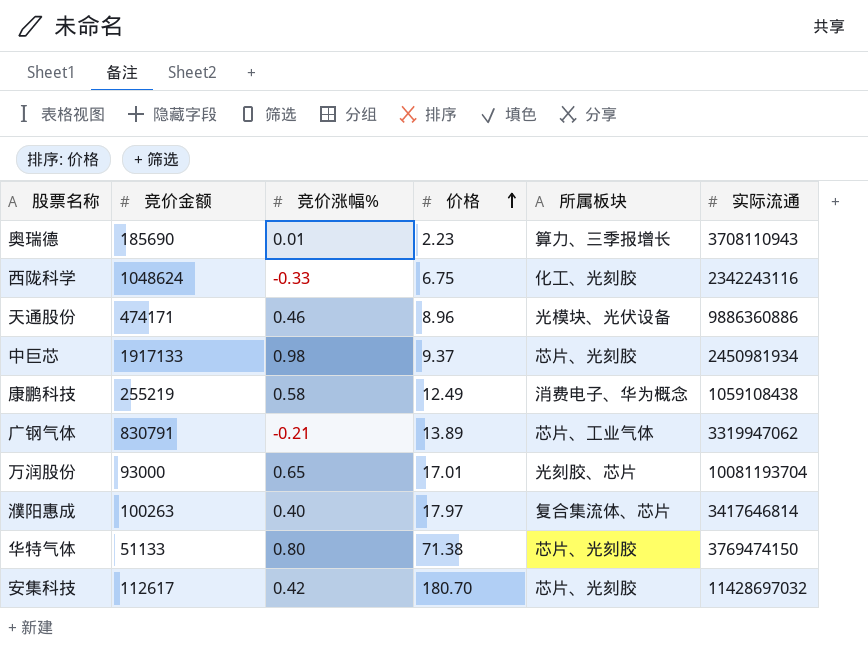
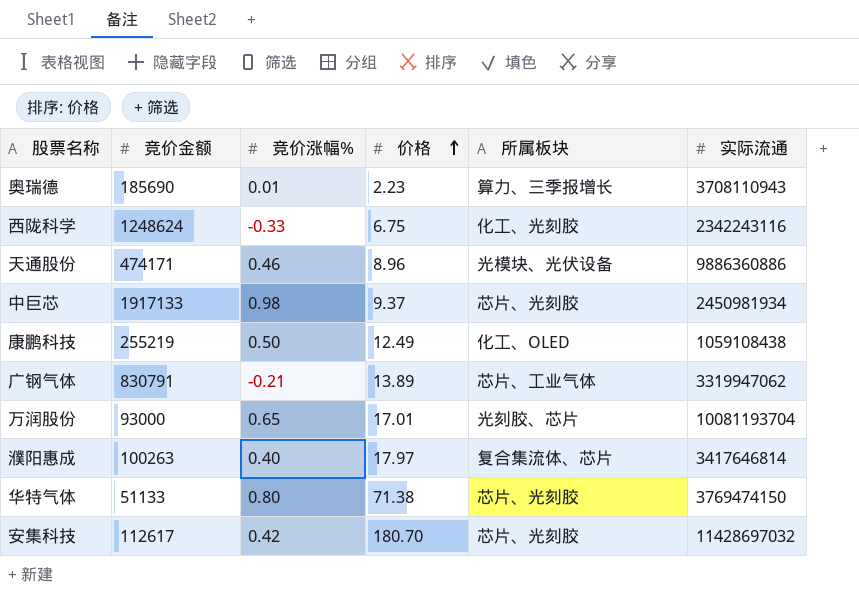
西陇科学 | 竞价金额: 1048624 -> 1248624
康鹏科技 | 竞价涨幅%: 0.58 -> 0.50
康鹏科技 | 所属板块: 消费电子、华为概念 -> 化工、OLED

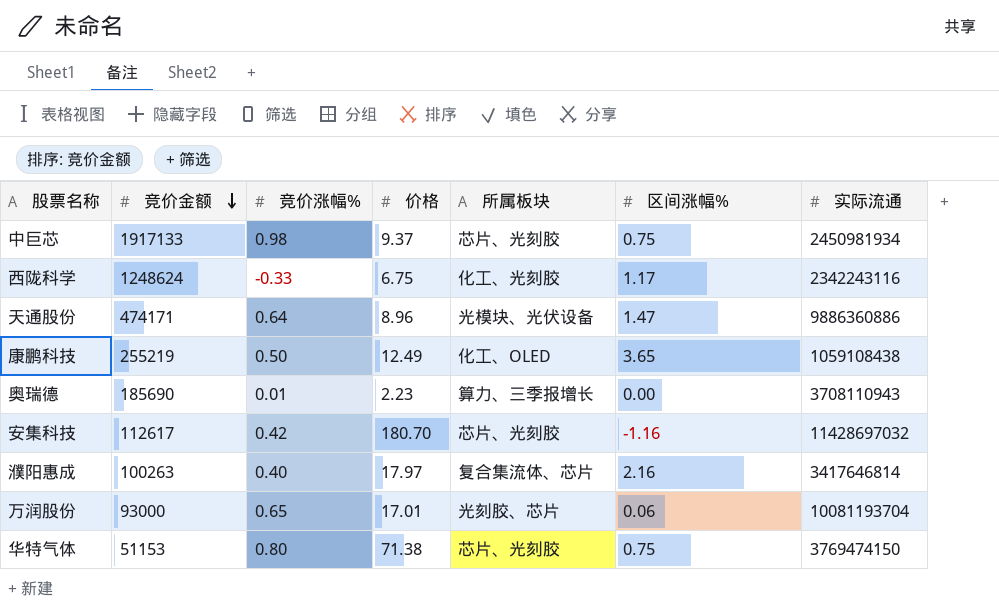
row order: 价格 ascending -> 竞价金额 descending
column 区间涨幅% | position: none -> 6
row 广钢气体: 830791 | -0.21 | 13.89 | 芯片、工业气体 | 3319947062 -> none
天通股份 | 竞价涨幅%: 0.46 -> 0.64
华特气体 | 竞价金额: 51133 -> 51153

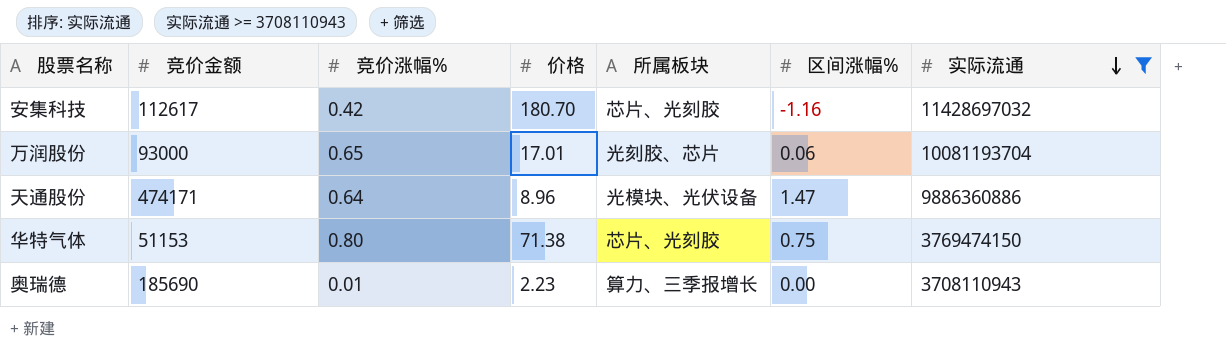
filter: none -> 实际流通 >= 3708110943
row order: 竞价金额 descending -> 实际流通 descending

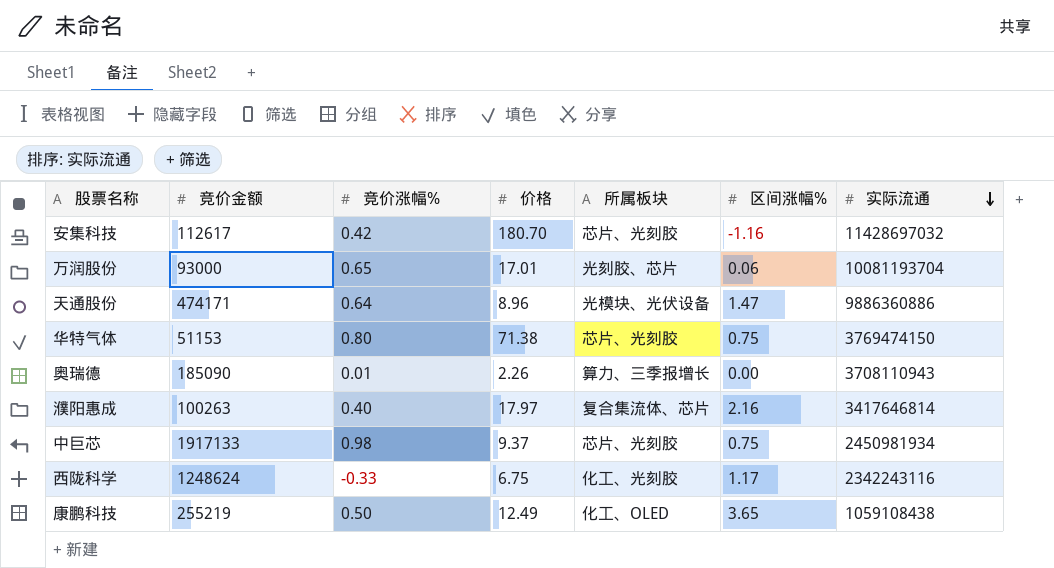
filter: 实际流通 >= 3708110943 -> none
奥瑞德 | 竞价金额: 185690 -> 185090
奥瑞德 | 价格: 2.23 -> 2.26

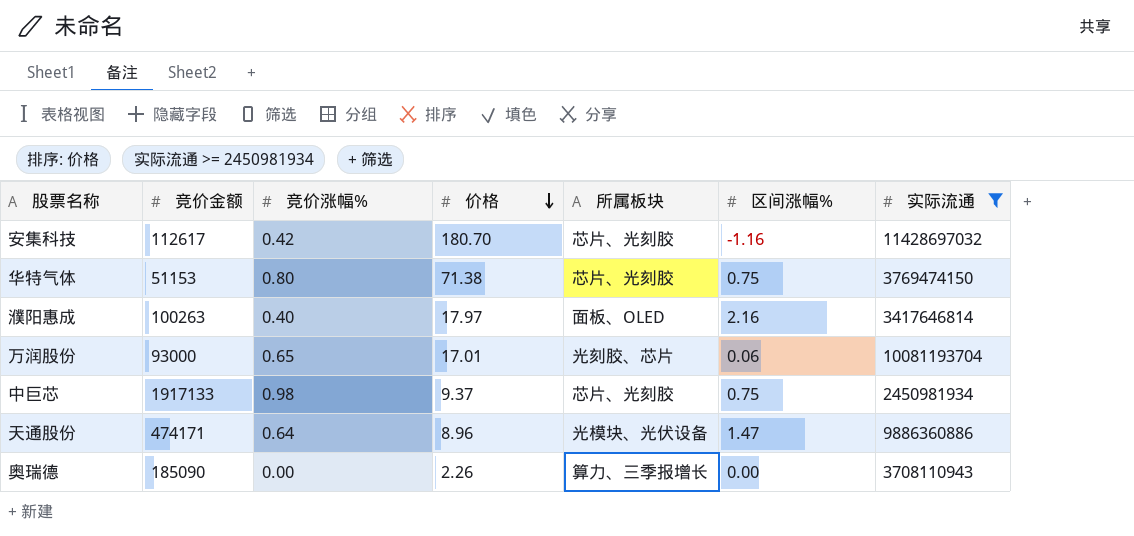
filter: none -> 实际流通 >= 2450981934
row order: 实际流通 descending -> 价格 descending
濮阳惠成 | 所属板块: 复合集流体、芯片 -> 面板、OLED
奥瑞德 | 竞价涨幅%: 0.01 -> 0.00

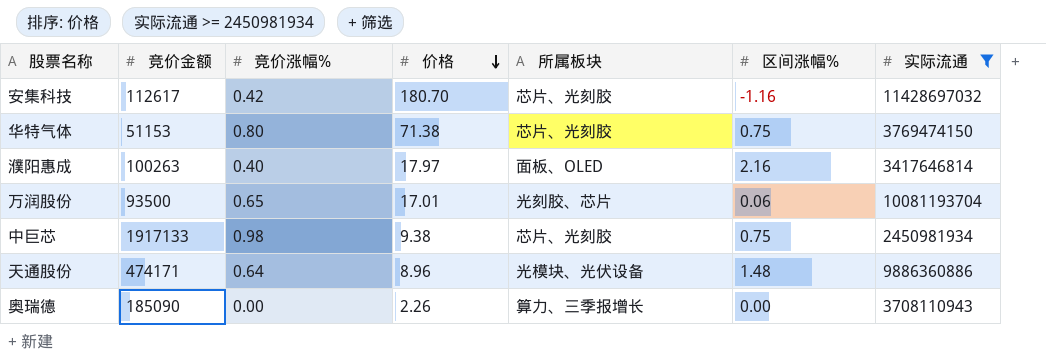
万润股份 | 竞价金额: 93000 -> 93500
中巨芯 | 价格: 9.37 -> 9.38
天通股份 | 区间涨幅%: 1.47 -> 1.48

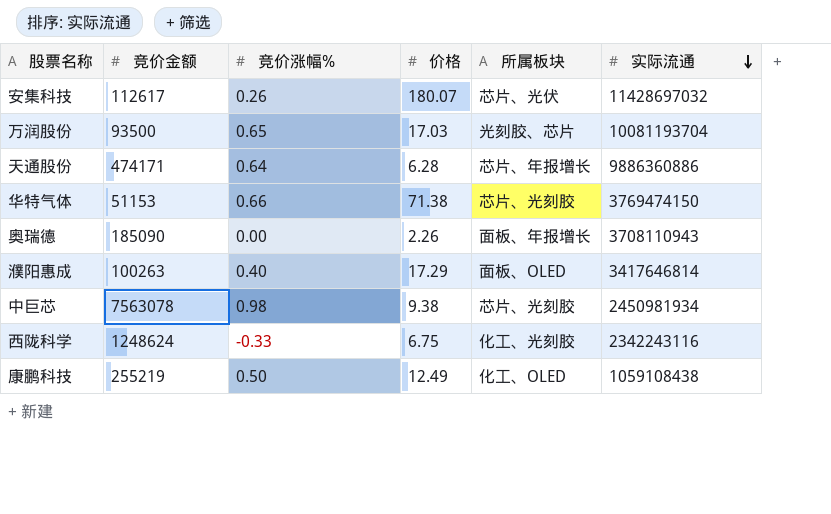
filter: 实际流通 >= 2450981934 -> none
row order: 价格 descending -> 实际流通 descending
column 区间涨幅% | position: 6 -> none
安集科技 | 竞价涨幅%: 0.42 -> 0.26
安集科技 | 价格: 180.70 -> 180.07
安集科技 | 所属板块: 芯片、光刻胶 -> 芯片、光伏
万润股份 | 价格: 17.01 -> 17.03
天通股份 | 价格: 8.96 -> 6.28
天通股份 | 所属板块: 光模块、光伏设备 -> 芯片、年报增长
华特气体 | 竞价涨幅%: 0.80 -> 0.66
奥瑞德 | 所属板块: 算力、三季报增长 -> 面板、年报增长
濮阳惠成 | 价格: 17.97 -> 17.29
中巨芯 | 竞价金额: 1917133 -> 7563078

